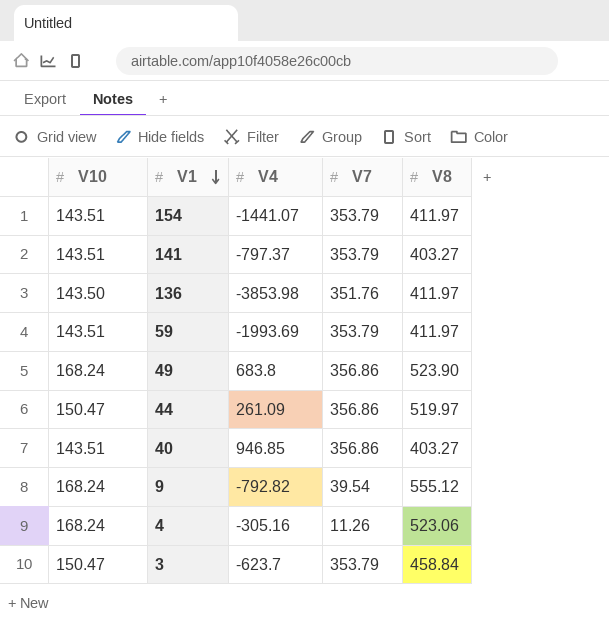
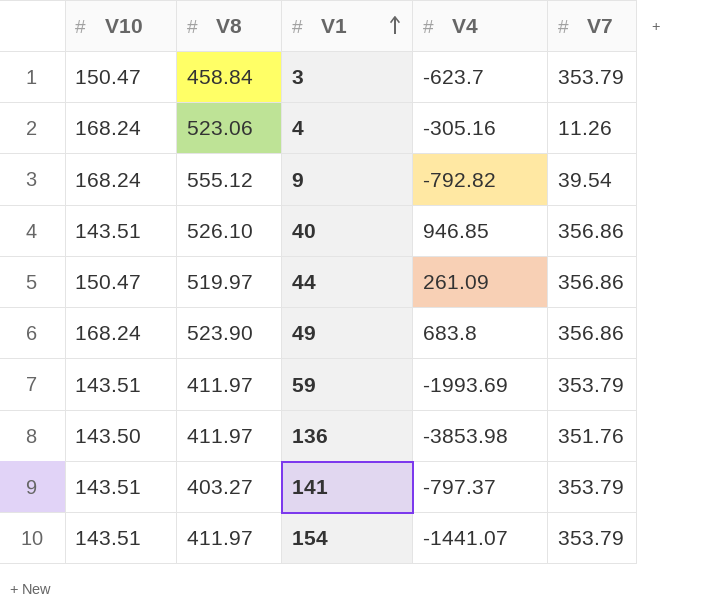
row order: V1 descending -> V1 ascending
column V8 | position: 5 -> 2
40 | V8: 403.27 -> 526.10

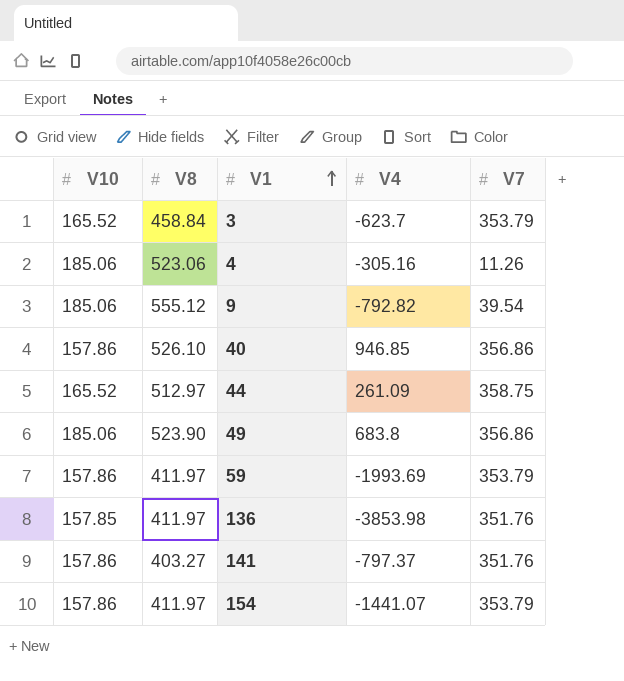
3 | V10: 150.47 -> 165.52
4 | V10: 168.24 -> 185.06
9 | V10: 168.24 -> 185.06
40 | V10: 143.51 -> 157.86
44 | V10: 150.47 -> 165.52
44 | V8: 519.97 -> 512.97
44 | V7: 356.86 -> 358.75
49 | V10: 168.24 -> 185.06
59 | V10: 143.51 -> 157.86
136 | V10: 143.50 -> 157.85
141 | V10: 143.51 -> 157.86
141 | V7: 353.79 -> 351.76
154 | V10: 143.51 -> 157.86

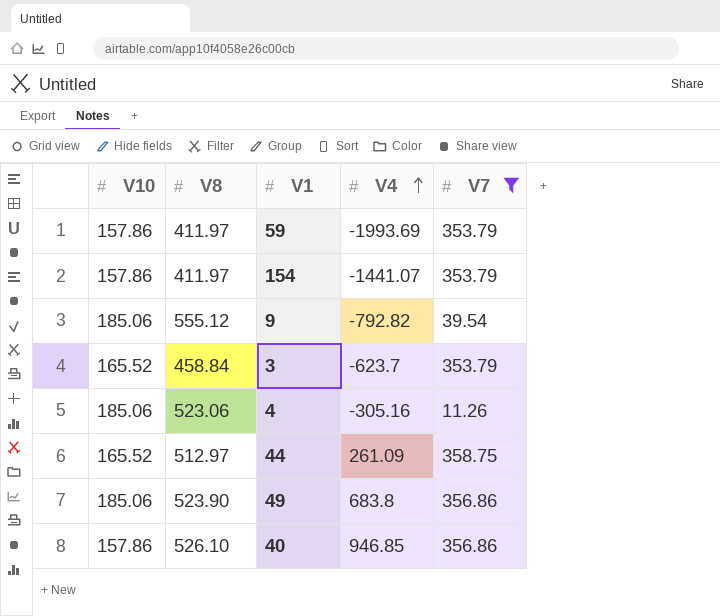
filter: none -> V7 != 351.76
row order: V1 ascending -> V4 ascending

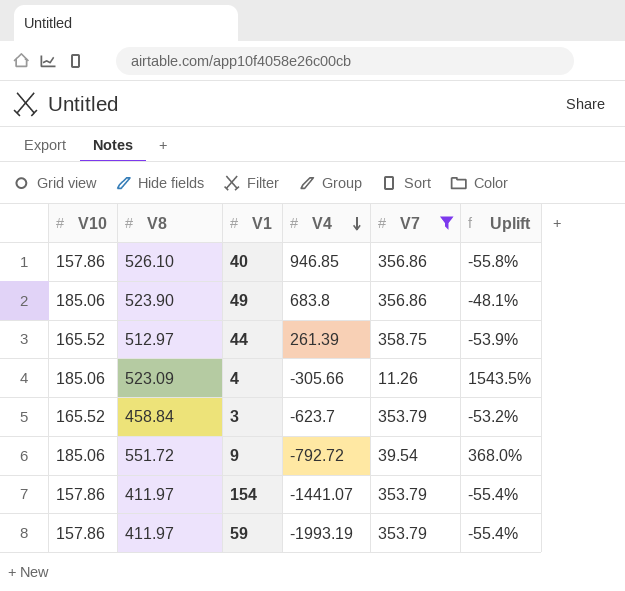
row order: V4 ascending -> V4 descending
column Uplift | formula: none -> ([V10] - [V7]) / [V7]
44 | V4: 261.09 -> 261.39
4 | V8: 523.06 -> 523.09
4 | V4: -305.16 -> -305.66
9 | V8: 555.12 -> 551.72
9 | V4: -792.82 -> -792.72
59 | V4: -1993.69 -> -1993.19

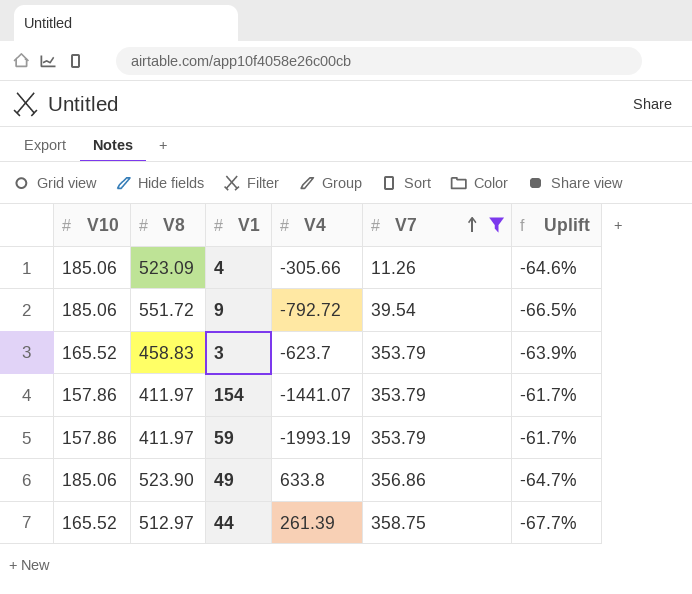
row order: V4 descending -> V7 ascending
column Uplift | formula: ([V10] - [V7]) / [V7] -> ([V10] - [V8]) / [V8]
row 40: 157.86 | 526.10 | 946.85 | 356.86 | -55.8% -> none
3 | V8: 458.84 -> 458.83
49 | V4: 683.8 -> 633.8

